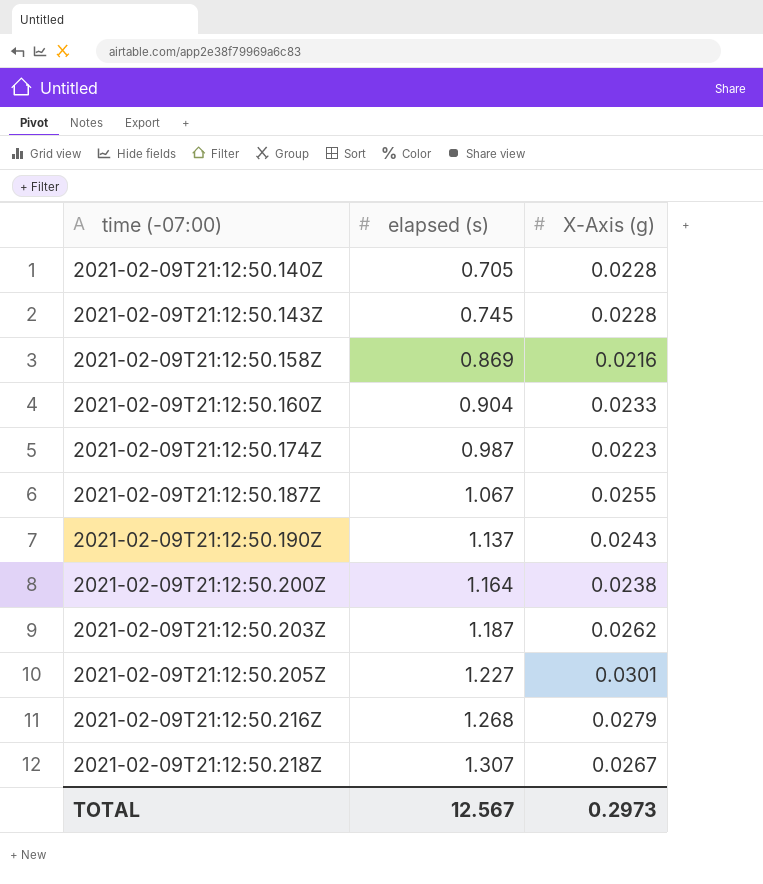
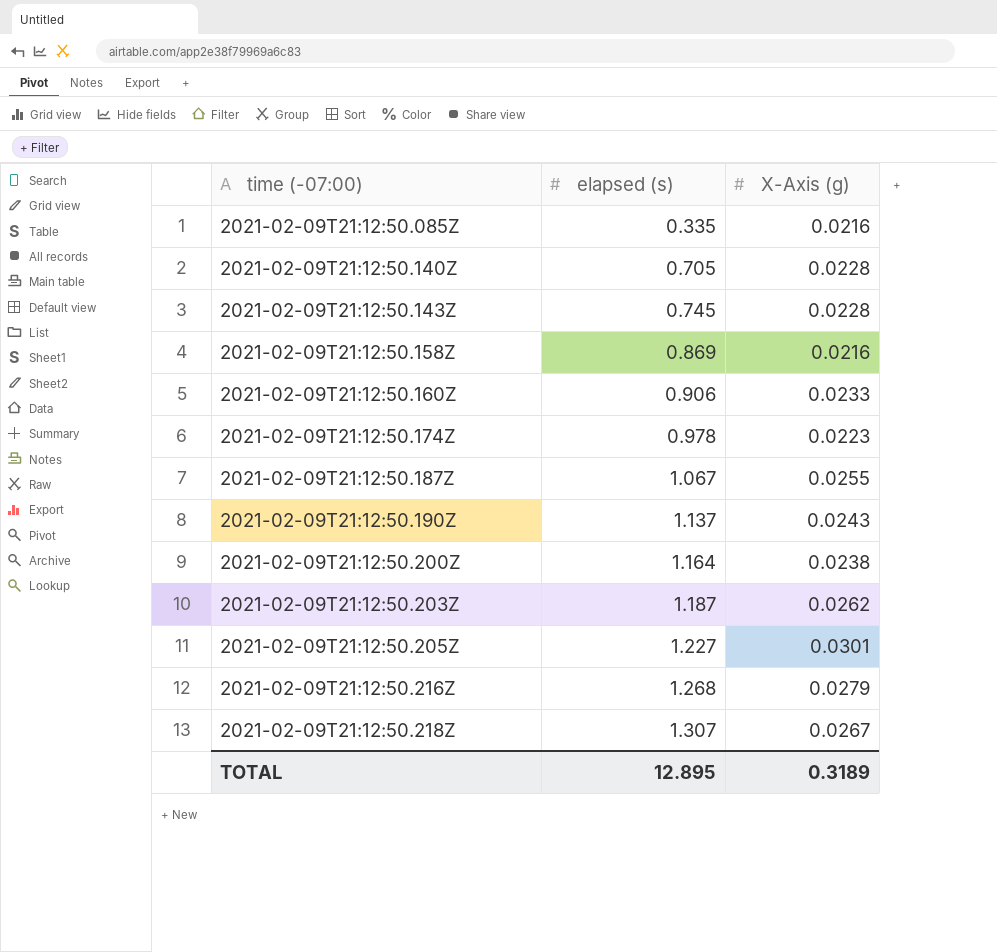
row 2021-02-09T21:12:50.085Z: none -> 0.335 | 0.0216
2021-02-09T21:12:50.160Z | elapsed (s): 0.904 -> 0.906
2021-02-09T21:12:50.174Z | elapsed (s): 0.987 -> 0.978
TOTAL | elapsed (s): 12.567 -> 12.895
TOTAL | X-Axis (g): 0.2973 -> 0.3189

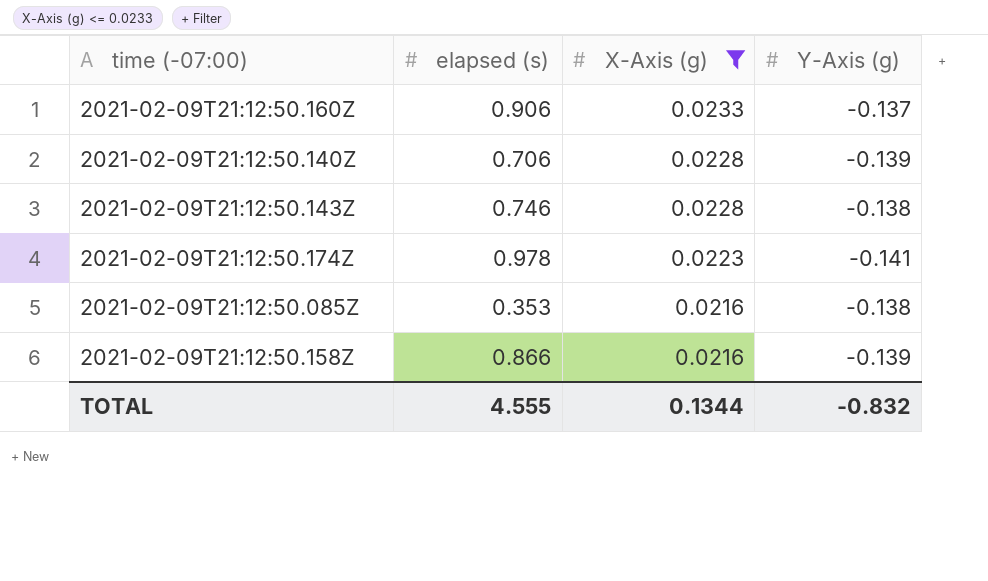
filter: none -> X-Axis (g) <= 0.0233
row order: time (-07:00) ascending -> X-Axis (g) descending
column Y-Axis (g) | position: none -> 4
2021-02-09T21:12:50.140Z | elapsed (s): 0.705 -> 0.706
2021-02-09T21:12:50.143Z | elapsed (s): 0.745 -> 0.746
2021-02-09T21:12:50.085Z | elapsed (s): 0.335 -> 0.353
2021-02-09T21:12:50.158Z | elapsed (s): 0.869 -> 0.866
TOTAL | elapsed (s): 12.895 -> 4.555
TOTAL | X-Axis (g): 0.3189 -> 0.1344

